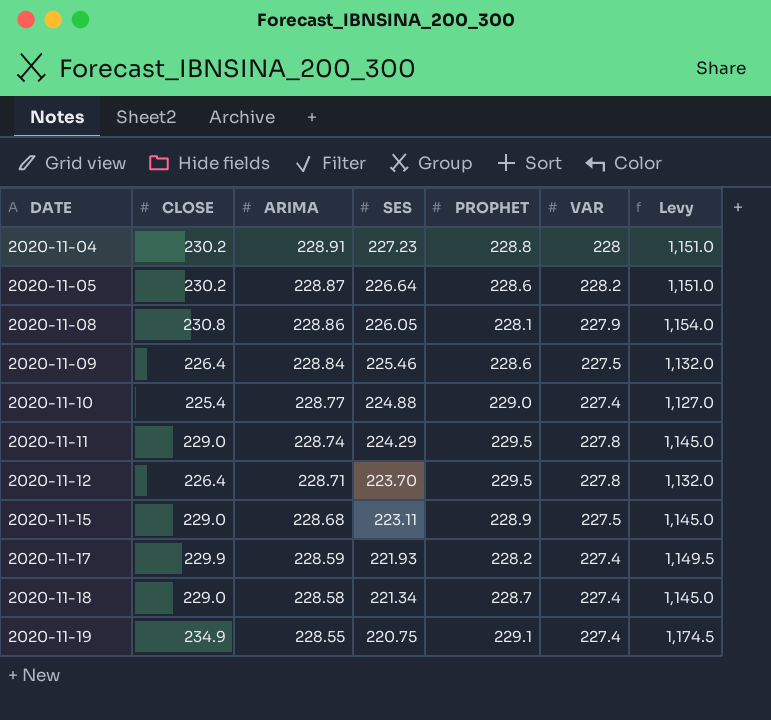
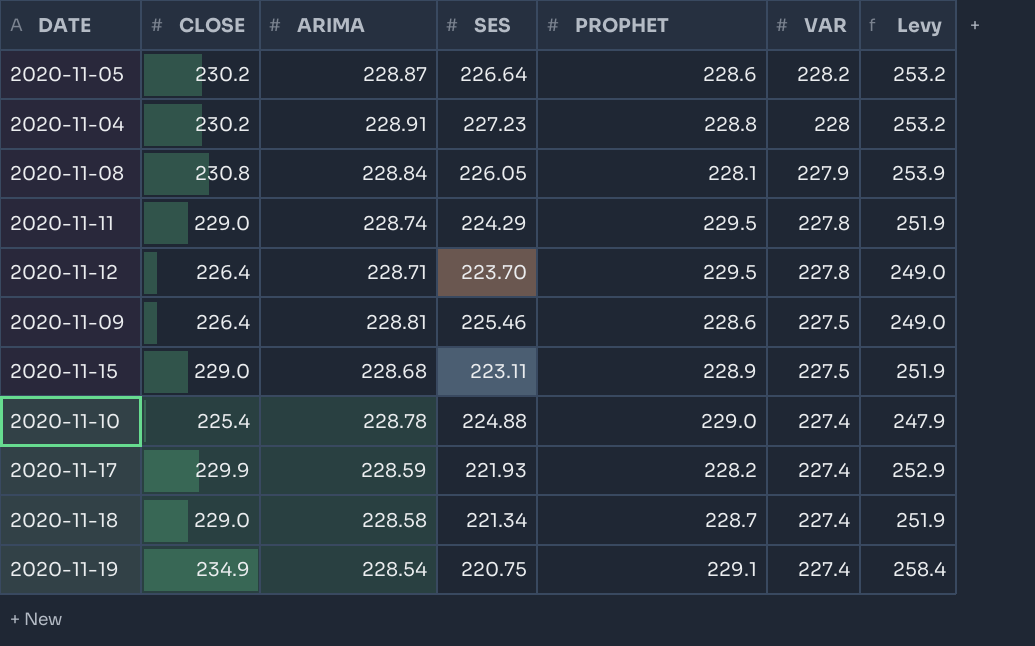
row order: DATE ascending -> VAR descending
column Levy | formula: [CLOSE] * 5 -> [CLOSE] * 1.1
2020-11-08 | ARIMA: 228.86 -> 228.84
2020-11-09 | ARIMA: 228.84 -> 228.81
2020-11-10 | ARIMA: 228.77 -> 228.78
2020-11-19 | ARIMA: 228.55 -> 228.54

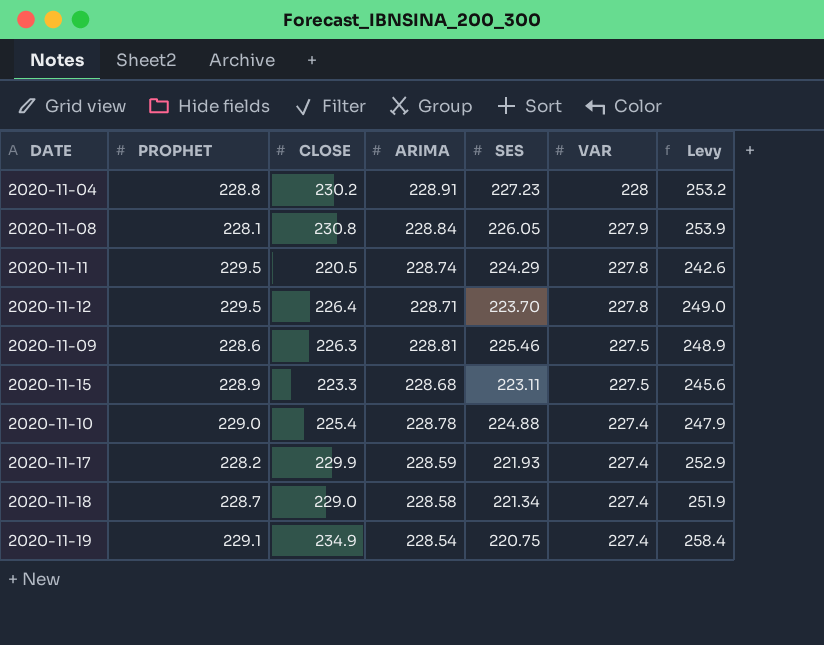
column PROPHET | position: 5 -> 2
row 2020-11-05: 230.2 | 228.87 | 226.64 | 228.6 | 228.2 | 253.2 -> none
2020-11-11 | CLOSE: 229.0 -> 220.5
2020-11-11 | Levy: 251.9 -> 242.6
2020-11-09 | CLOSE: 226.4 -> 226.3
2020-11-09 | Levy: 249.0 -> 248.9
2020-11-15 | CLOSE: 229.0 -> 223.3
2020-11-15 | Levy: 251.9 -> 245.6

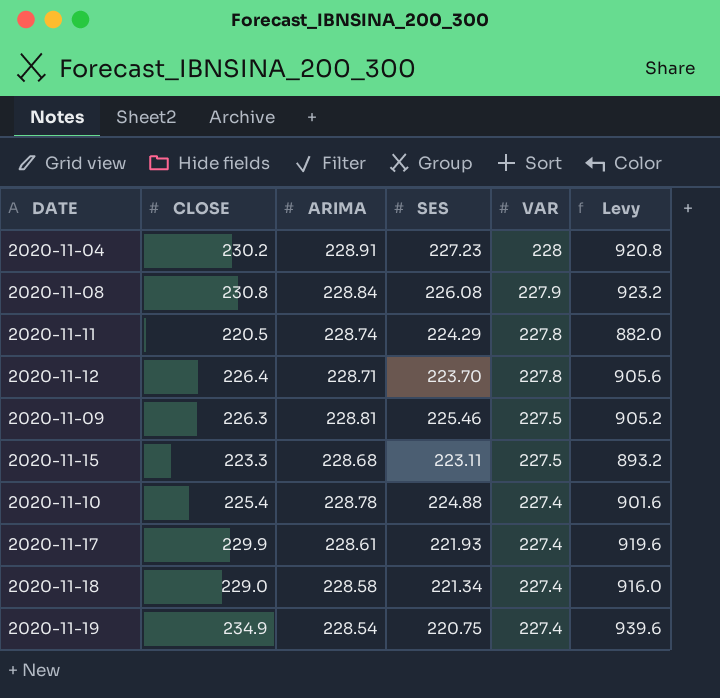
column PROPHET | position: 2 -> none
column Levy | formula: [CLOSE] * 1.1 -> [CLOSE] * 4
2020-11-08 | SES: 226.05 -> 226.08
2020-11-17 | ARIMA: 228.59 -> 228.61

